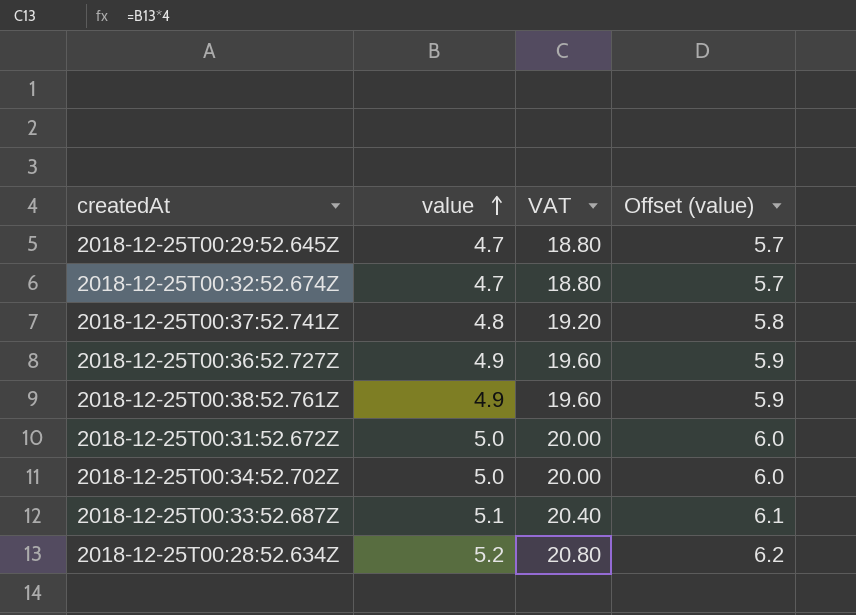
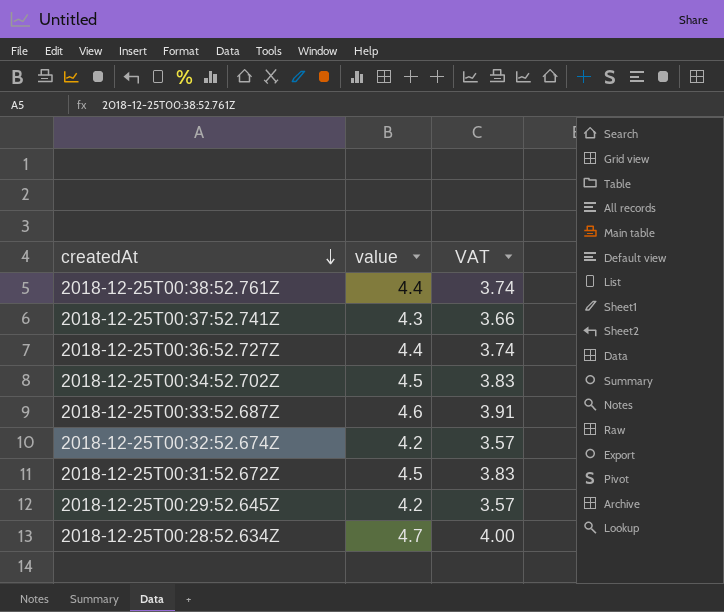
row order: value ascending -> createdAt descending
column Offset (value) | formula: [value] + 1 -> none
column VAT | formula: [value] * 4 -> [value] * 0.85
2018-12-25T00:38:52.761Z | value: 4.9 -> 4.4
2018-12-25T00:37:52.741Z | value: 4.8 -> 4.3
2018-12-25T00:36:52.727Z | value: 4.9 -> 4.4
2018-12-25T00:34:52.702Z | value: 5.0 -> 4.5
2018-12-25T00:33:52.687Z | value: 5.1 -> 4.6
2018-12-25T00:32:52.674Z | value: 4.7 -> 4.2
2018-12-25T00:31:52.672Z | value: 5.0 -> 4.5
2018-12-25T00:29:52.645Z | value: 4.7 -> 4.2
2018-12-25T00:28:52.634Z | value: 5.2 -> 4.7

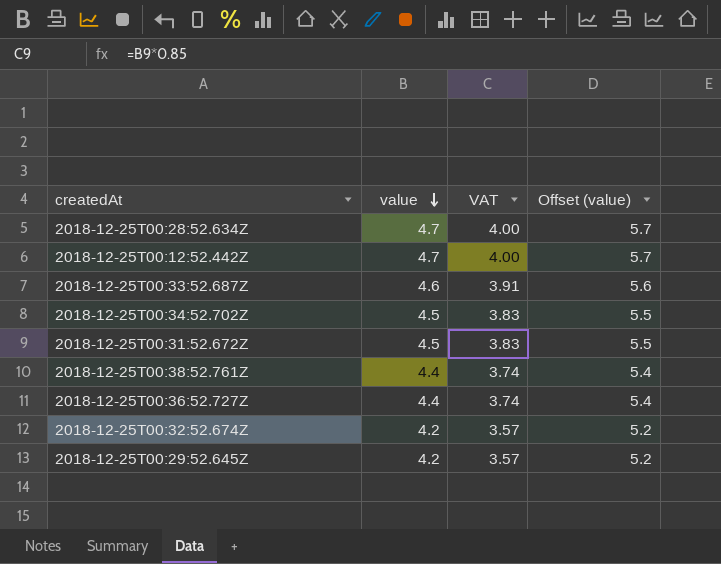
row order: createdAt descending -> value descending
column Offset (value) | formula: none -> [value] + 1
row 2018-12-25T00:37:52.741Z: 4.3 | 3.66 -> none
row 2018-12-25T00:12:52.442Z: none -> 4.7 | 4.00 | 5.7

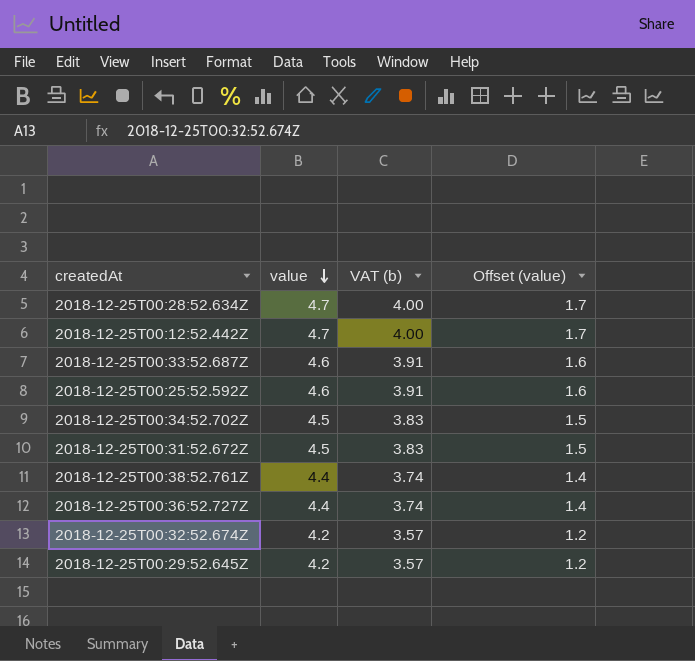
column name: VAT -> VAT (b)
column Offset (value) | formula: [value] + 1 -> [value] - 3
row 2018-12-25T00:25:52.592Z: none -> 4.6 | 3.91 | 1.6

